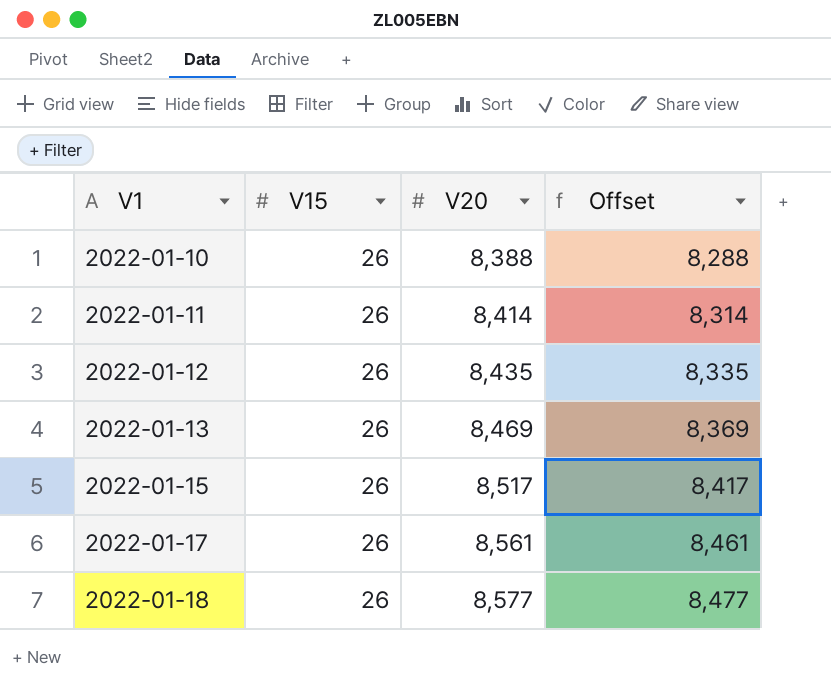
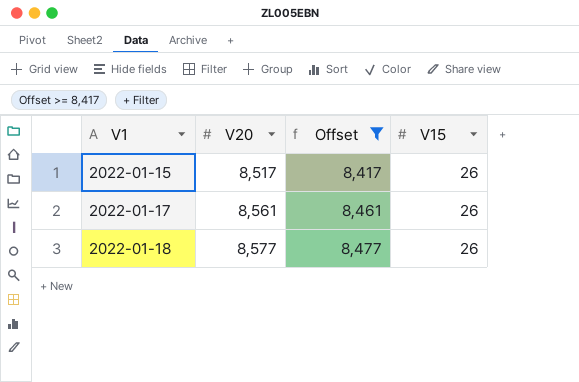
filter: none -> Offset >= 8,417
column V15 | position: 2 -> 4

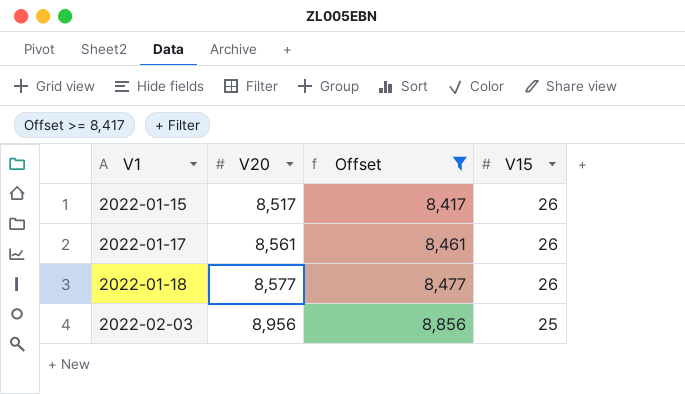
row 2022-02-03: none -> 8,956 | 8,856 | 25

